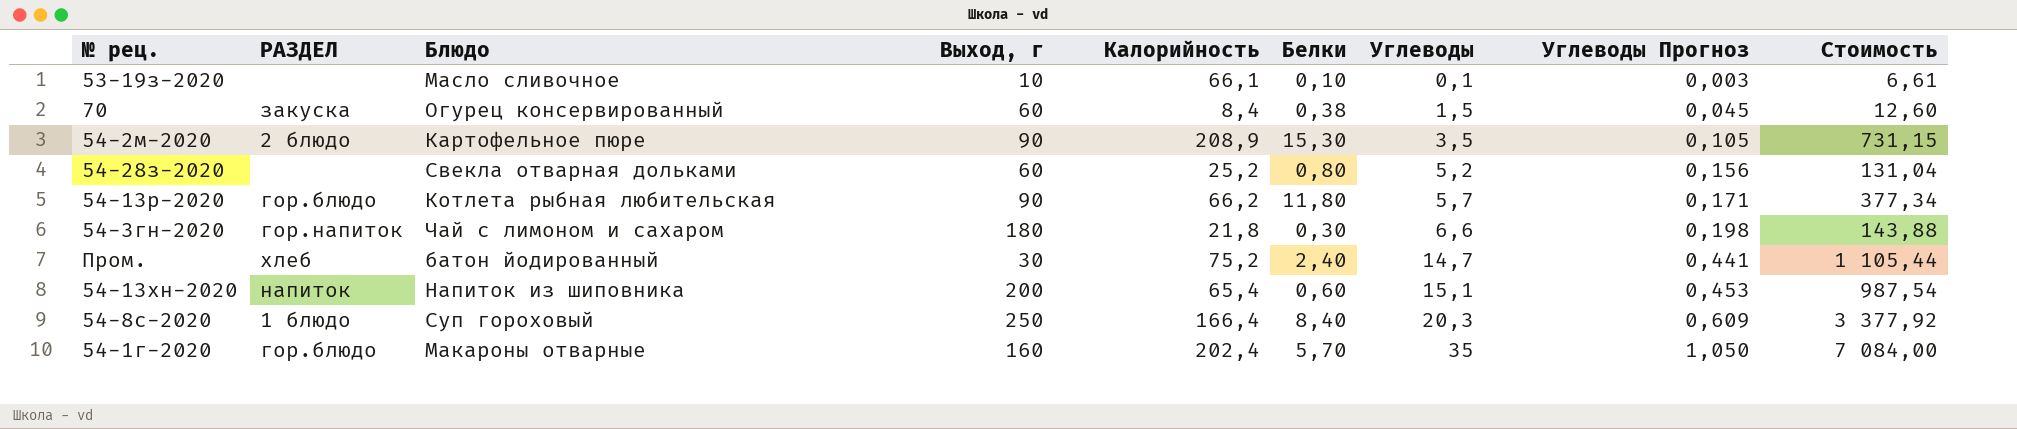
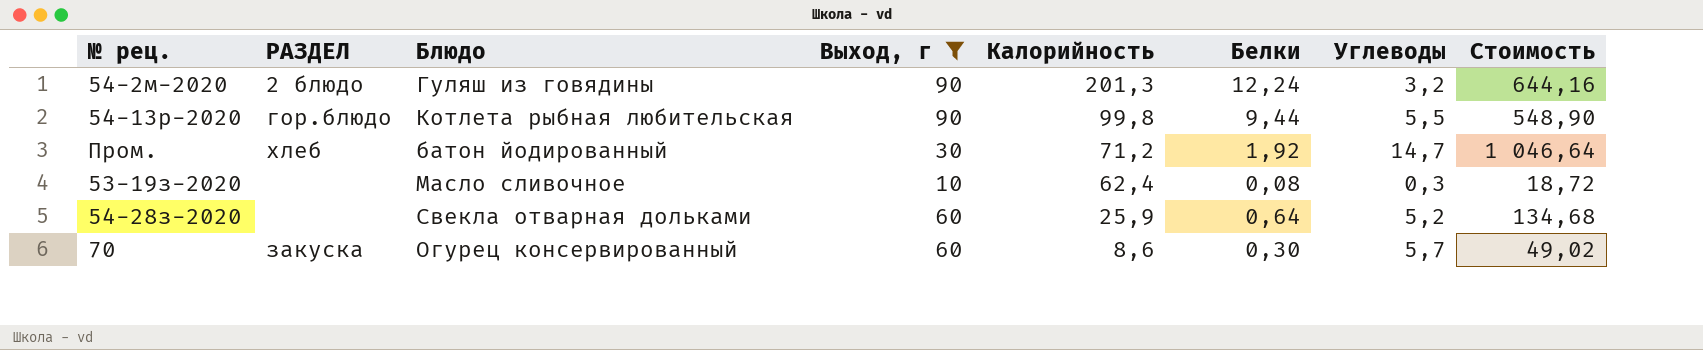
filter: none -> Выход, г <= 90
row order: Углеводы ascending -> Калорийность descending
column Углеводы Прогноз | formula: [Углеводы] * 0,03 -> none
54-2м-2020 | Блюдо: Картофельное пюре -> Гуляш из говядины
54-2м-2020 | Калорийность: 208,9 -> 201,3
54-2м-2020 | Белки: 15,30 -> 12,24
54-2м-2020 | Углеводы: 3,5 -> 3,2
54-2м-2020 | Стоимость: 731,15 -> 644,16
54-13р-2020 | Калорийность: 66,2 -> 99,8
54-13р-2020 | Белки: 11,80 -> 9,44
54-13р-2020 | Углеводы: 5,7 -> 5,5
54-13р-2020 | Стоимость: 377,34 -> 548,90
Пром. | Калорийность: 75,2 -> 71,2
Пром. | Белки: 2,40 -> 1,92
Пром. | Стоимость: 1 105,44 -> 1 046,64
53-19з-2020 | Калорийность: 66,1 -> 62,4
53-19з-2020 | Белки: 0,10 -> 0,08
53-19з-2020 | Углеводы: 0,1 -> 0,3
53-19з-2020 | Стоимость: 6,61 -> 18,72
54-28з-2020 | Калорийность: 25,2 -> 25,9
54-28з-2020 | Белки: 0,80 -> 0,64
54-28з-2020 | Стоимость: 131,04 -> 134,68
70 | Калорийность: 8,4 -> 8,6
70 | Белки: 0,38 -> 0,30
70 | Углеводы: 1,5 -> 5,7
70 | Стоимость: 12,60 -> 49,02

